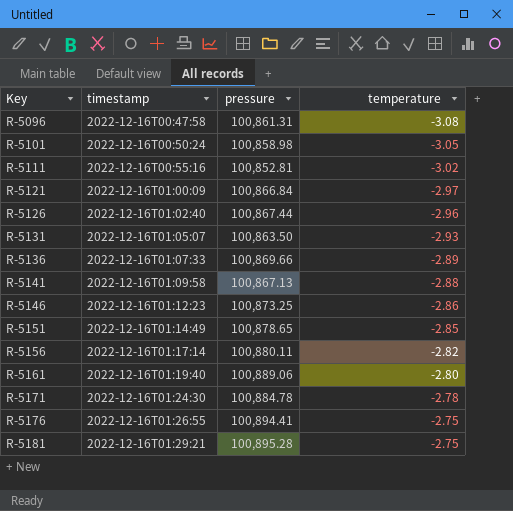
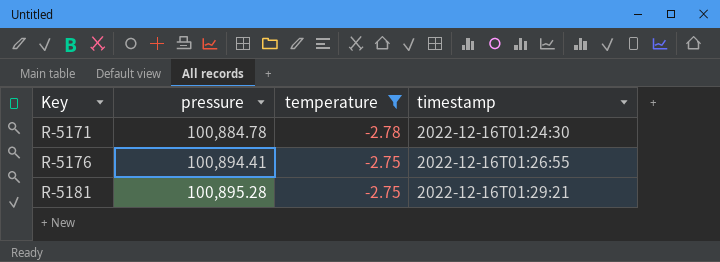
filter: none -> temperature >= -2.78
column timestamp | position: 2 -> 4

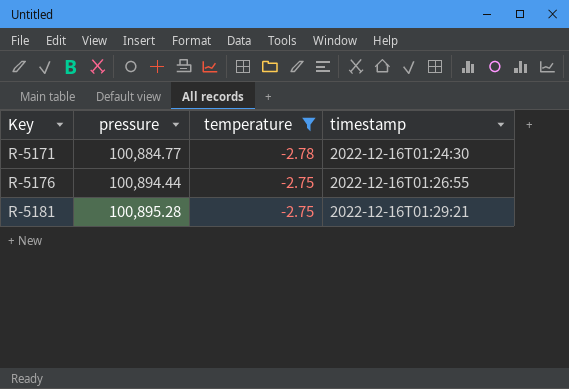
R-5171 | pressure: 100,884.78 -> 100,884.77
R-5176 | pressure: 100,894.41 -> 100,894.44

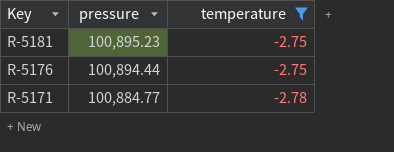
row order: Key ascending -> Key descending
column timestamp | position: 4 -> none
R-5181 | pressure: 100,895.28 -> 100,895.23

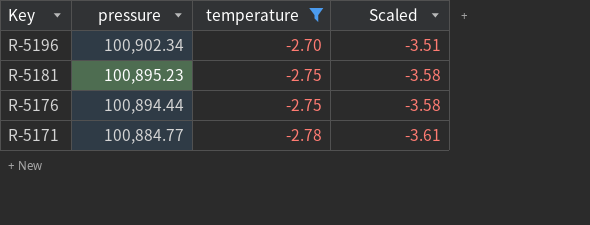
column Scaled | formula: none -> [temperature] * 1.3
row R-5196: none -> 100,902.34 | -2.70 | -3.51

